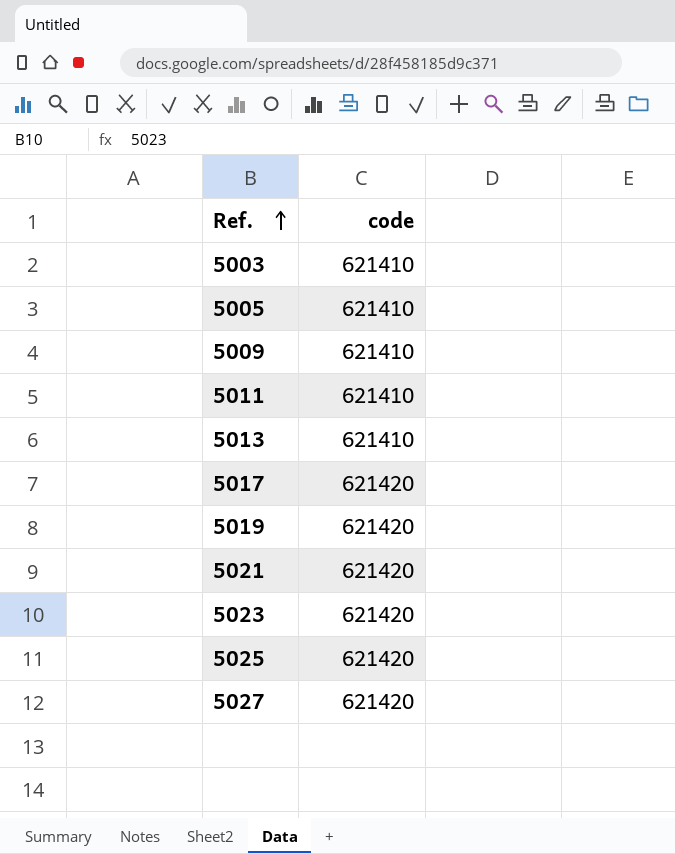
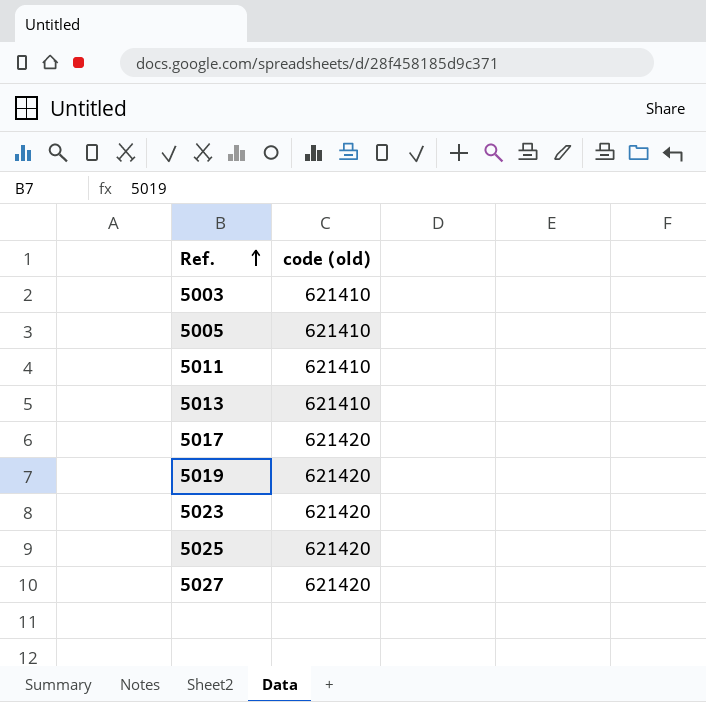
column name: code -> code (old)
row 5009: 621410 -> none
row 5021: 621420 -> none

